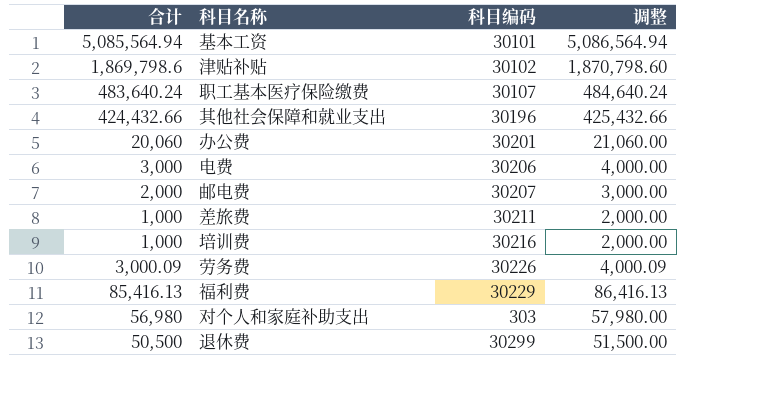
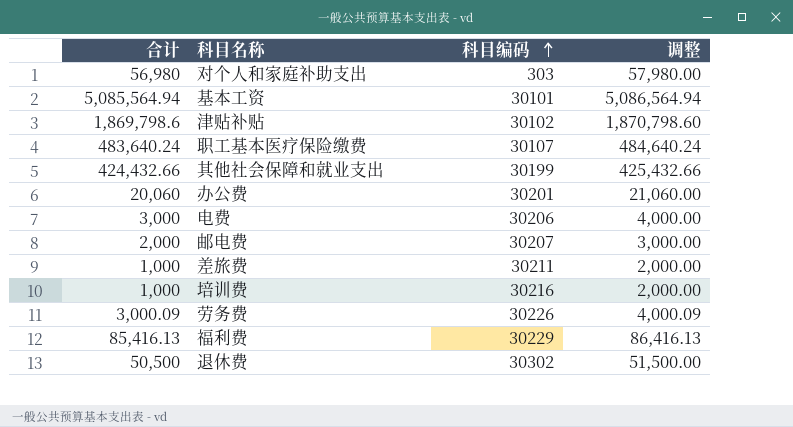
row order: none -> 科目编码 ascending
其他社会保障和就业支出 | 科目编码: 30196 -> 30199
退休费 | 科目编码: 30299 -> 30302

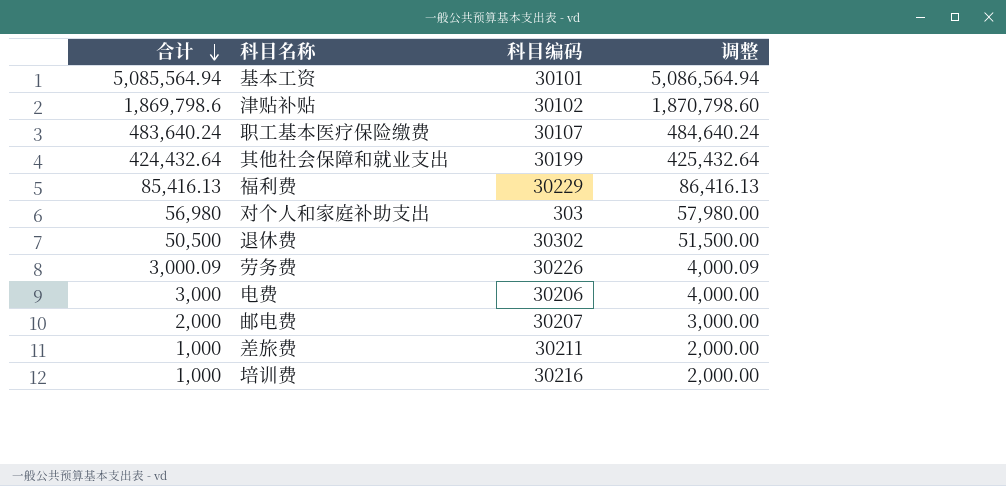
row order: 科目编码 ascending -> 合计 descending
row 办公费: 20,060 | 30201 | 21,060.00 -> none
其他社会保障和就业支出 | 合计: 424,432.66 -> 424,432.64
其他社会保障和就业支出 | 调整: 425,432.66 -> 425,432.64

